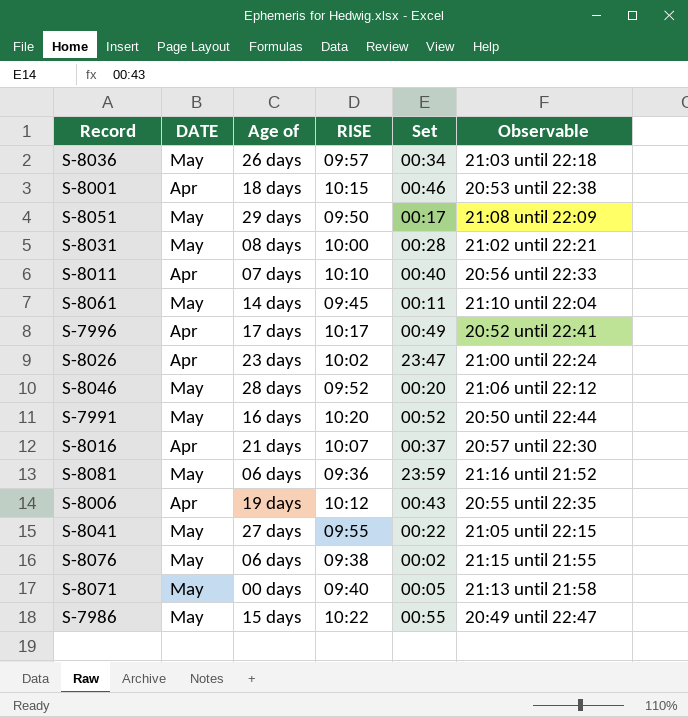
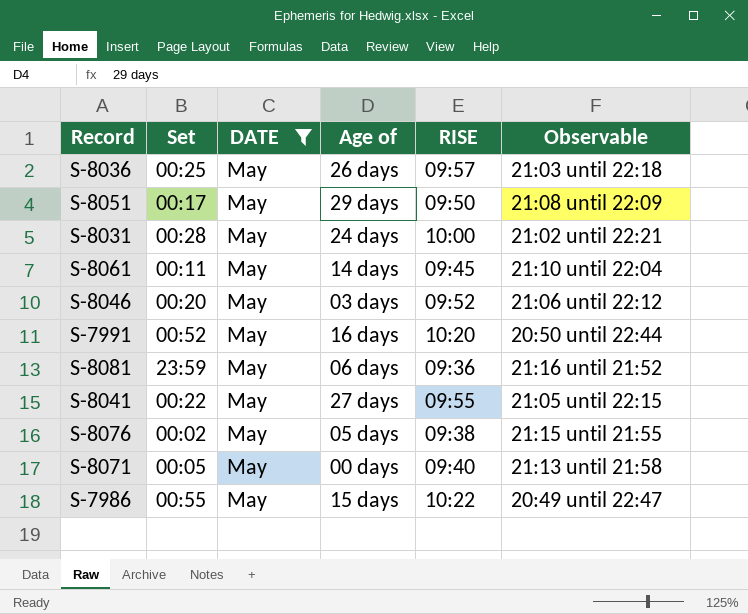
filter: none -> DATE = May
column Set | position: 5 -> 2
S-8036 | Set: 00:34 -> 00:25
S-8031 | Age of: 08 days -> 24 days
S-8046 | Age of: 28 days -> 03 days
S-8076 | Age of: 06 days -> 05 days

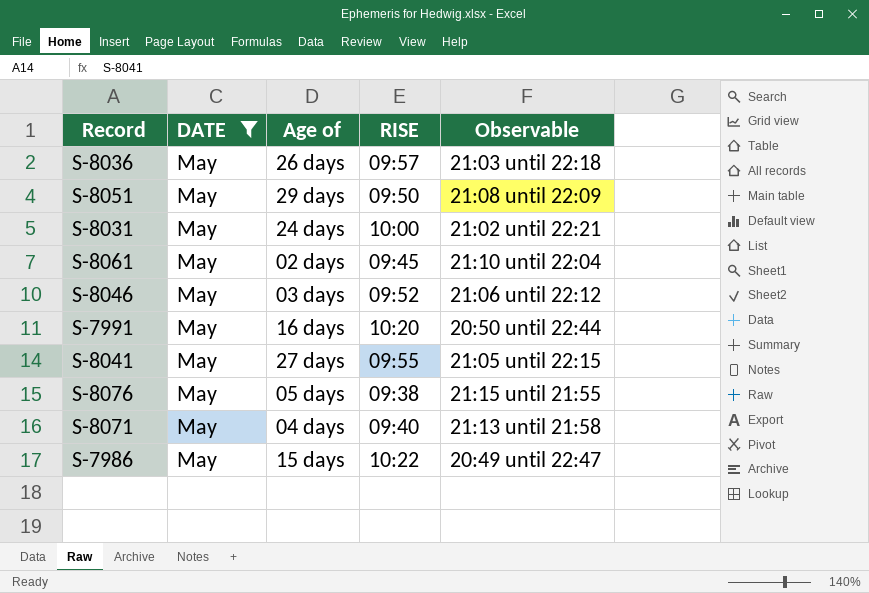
column Set | position: 2 -> none
row S-8081: 23:59 | May | 06 days | 09:36 | 21:16 until 21:52 -> none
S-8061 | Age of: 14 days -> 02 days
S-8071 | Age of: 00 days -> 04 days

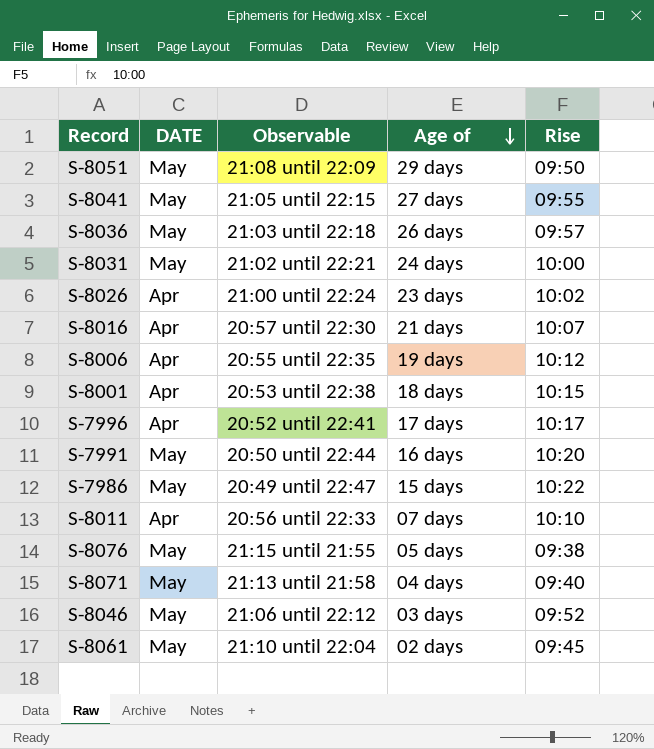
filter: DATE = May -> none
row order: none -> Age of descending
column Observable | position: 5 -> 3
column name: RISE -> Rise

